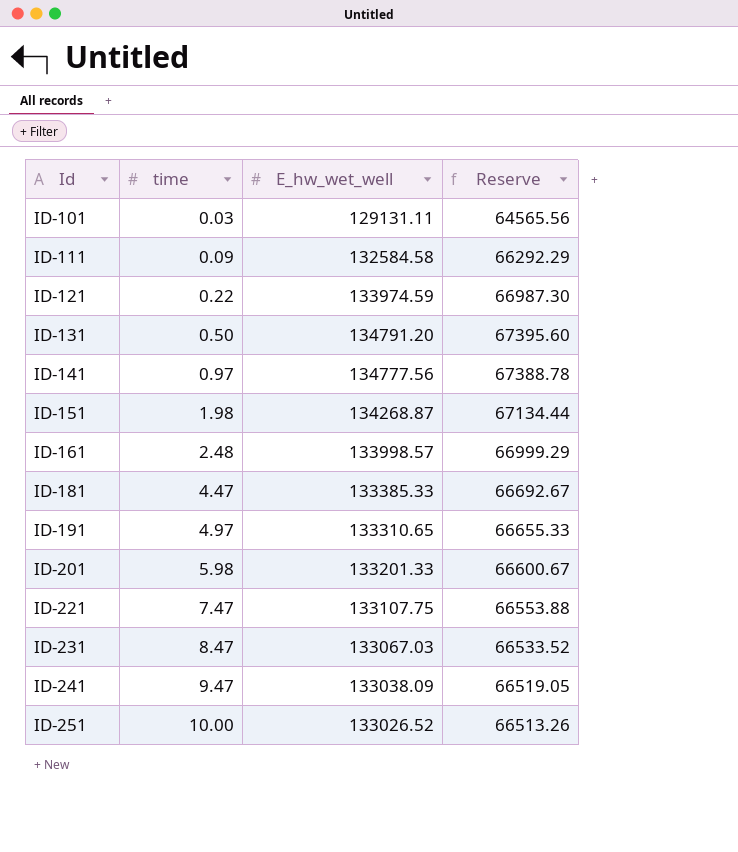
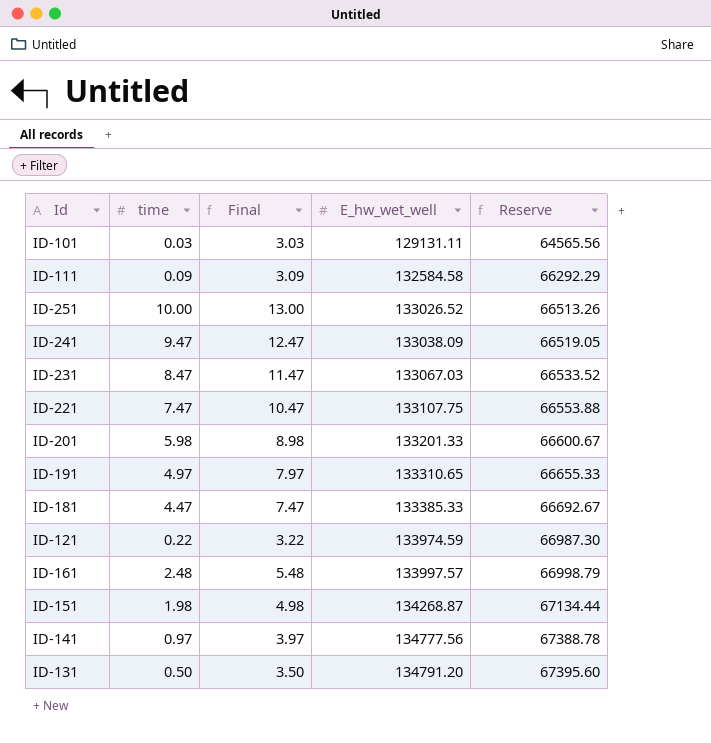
row order: Id ascending -> E_hw_wet_well ascending
column Final | formula: none -> [time] + 3
ID-161 | E_hw_wet_well: 133998.57 -> 133997.57
ID-161 | Reserve: 66999.29 -> 66998.79

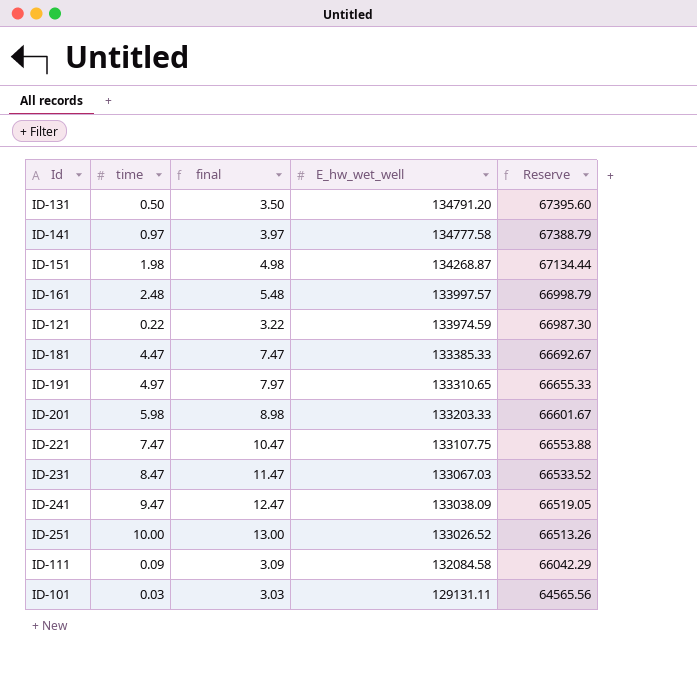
row order: E_hw_wet_well ascending -> E_hw_wet_well descending
column name: Final -> final
ID-141 | E_hw_wet_well: 134777.56 -> 134777.58
ID-141 | Reserve: 67388.78 -> 67388.79
ID-201 | E_hw_wet_well: 133201.33 -> 133203.33
ID-201 | Reserve: 66600.67 -> 66601.67
ID-111 | E_hw_wet_well: 132584.58 -> 132084.58
ID-111 | Reserve: 66292.29 -> 66042.29

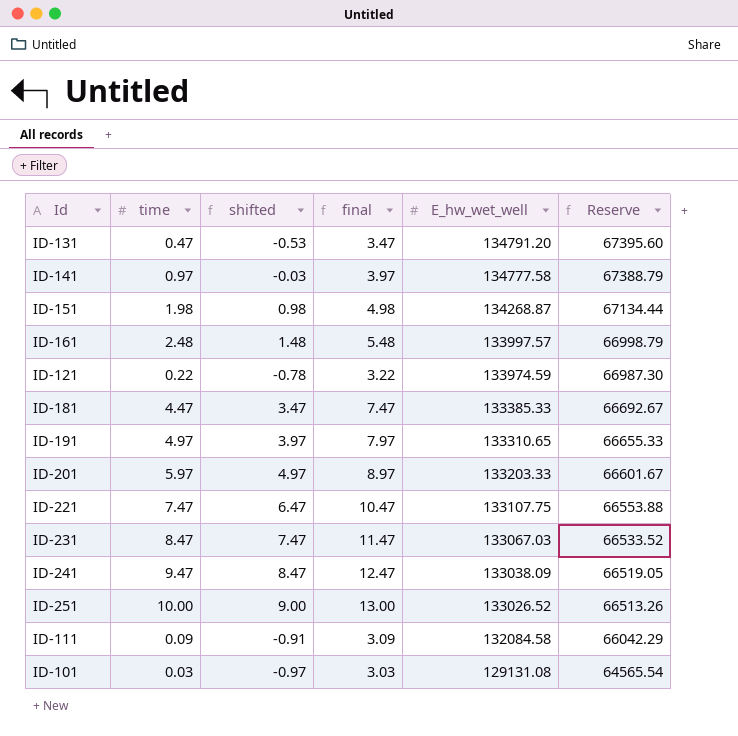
column shifted | formula: none -> [time] - 1
ID-131 | time: 0.50 -> 0.47
ID-131 | final: 3.50 -> 3.47
ID-201 | time: 5.98 -> 5.97
ID-201 | final: 8.98 -> 8.97
ID-101 | E_hw_wet_well: 129131.11 -> 129131.08
ID-101 | Reserve: 64565.56 -> 64565.54

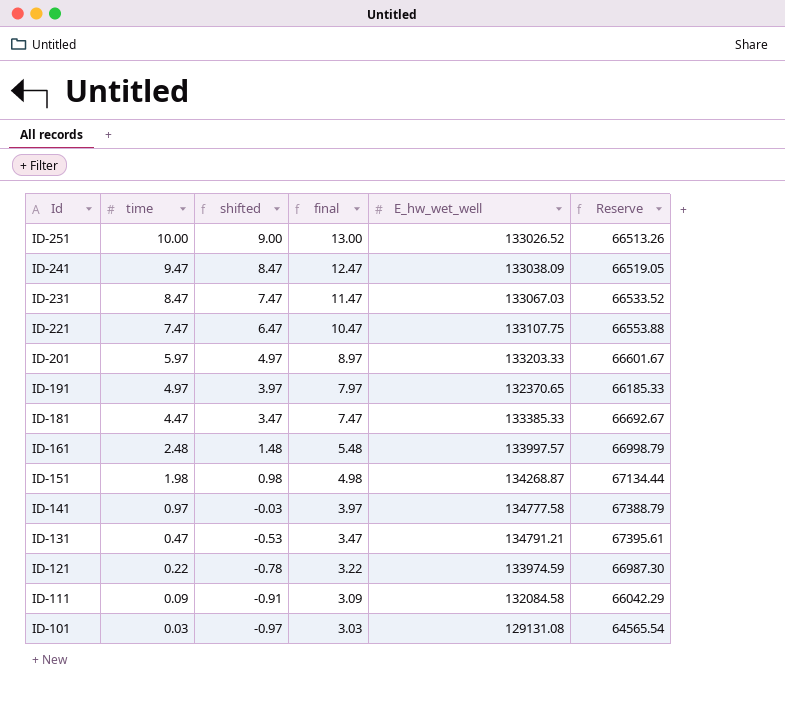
row order: E_hw_wet_well descending -> Id descending
ID-191 | E_hw_wet_well: 133310.65 -> 132370.65
ID-191 | Reserve: 66655.33 -> 66185.33
ID-131 | E_hw_wet_well: 134791.20 -> 134791.21
ID-131 | Reserve: 67395.60 -> 67395.61

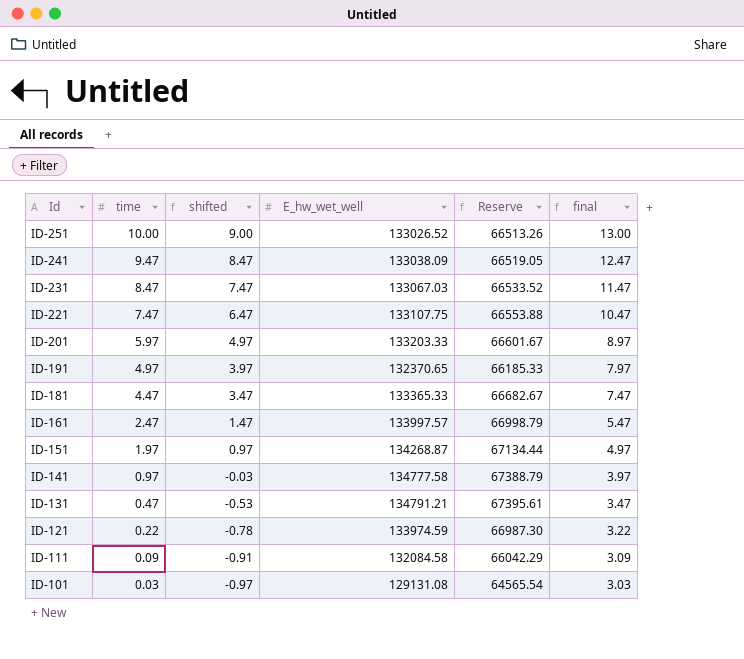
column final | position: 4 -> 6
ID-181 | E_hw_wet_well: 133385.33 -> 133365.33
ID-181 | Reserve: 66692.67 -> 66682.67
ID-161 | time: 2.48 -> 2.47
ID-161 | shifted: 1.48 -> 1.47
ID-161 | final: 5.48 -> 5.47
ID-151 | time: 1.98 -> 1.97
ID-151 | shifted: 0.98 -> 0.97
ID-151 | final: 4.98 -> 4.97

